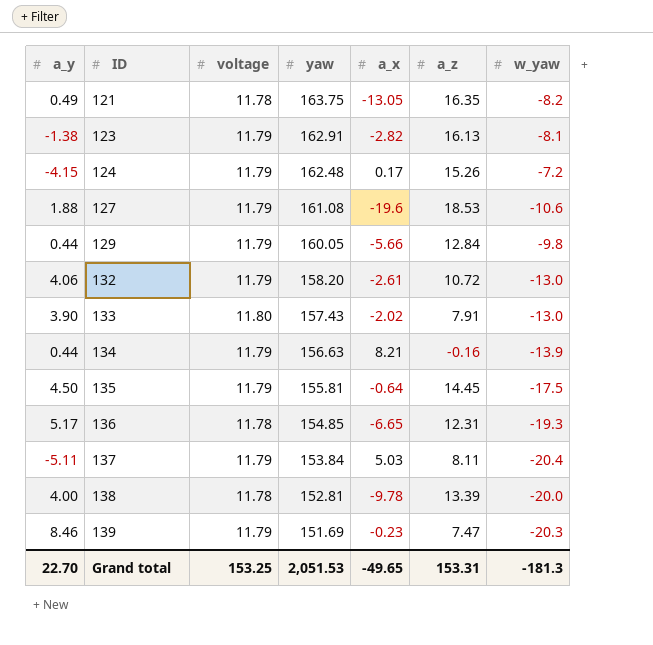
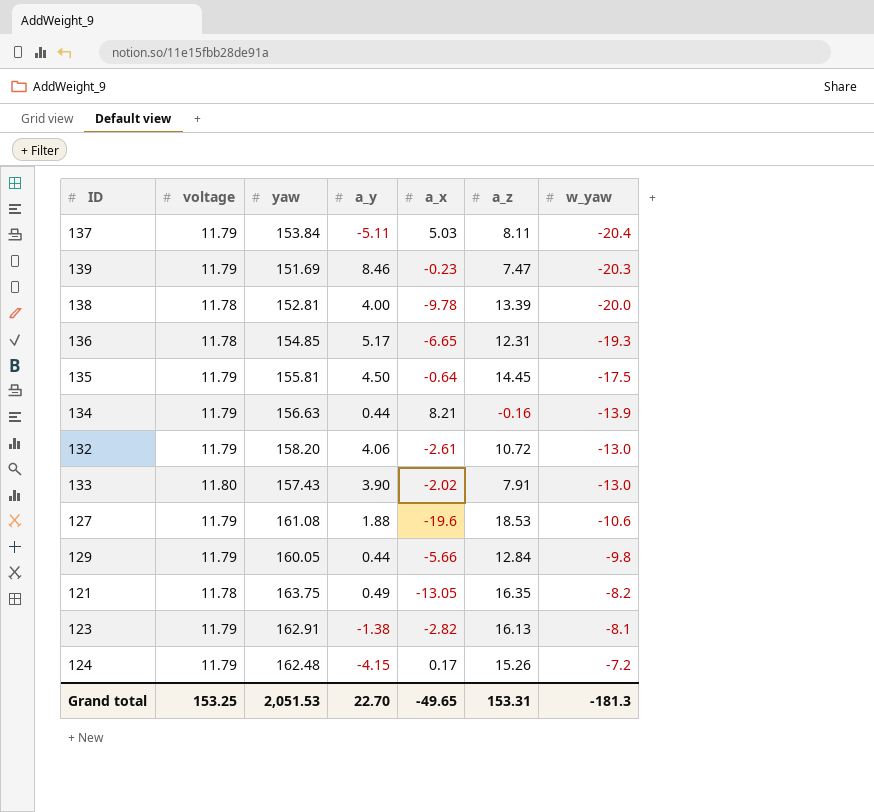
row order: ID ascending -> w_yaw ascending
column a_y | position: 1 -> 4

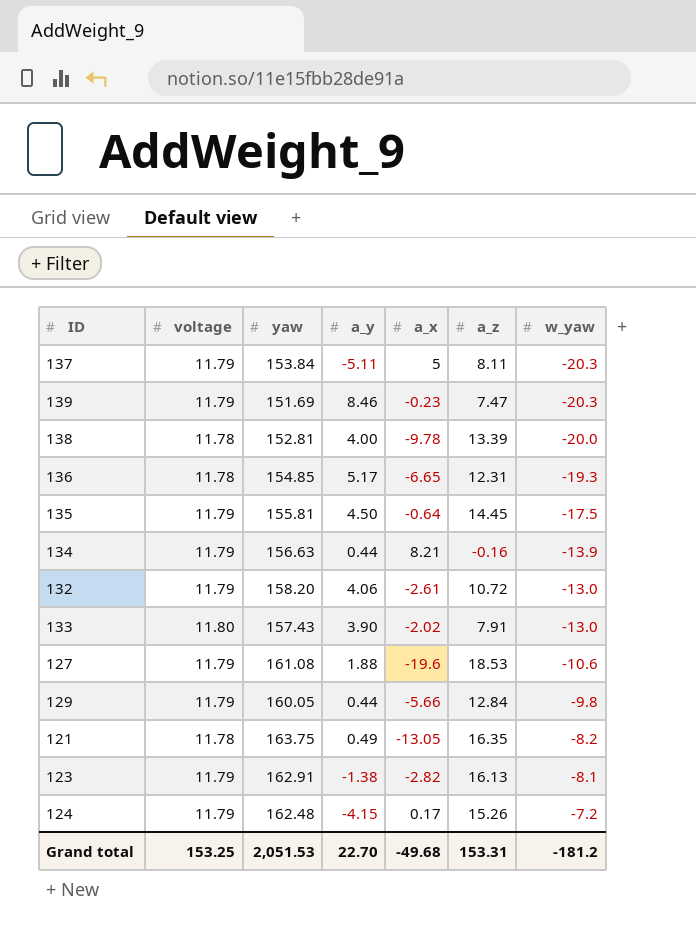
137 | a_x: 5.03 -> 5
137 | w_yaw: -20.4 -> -20.3
Grand total | a_x: -49.65 -> -49.68
Grand total | w_yaw: -181.3 -> -181.2

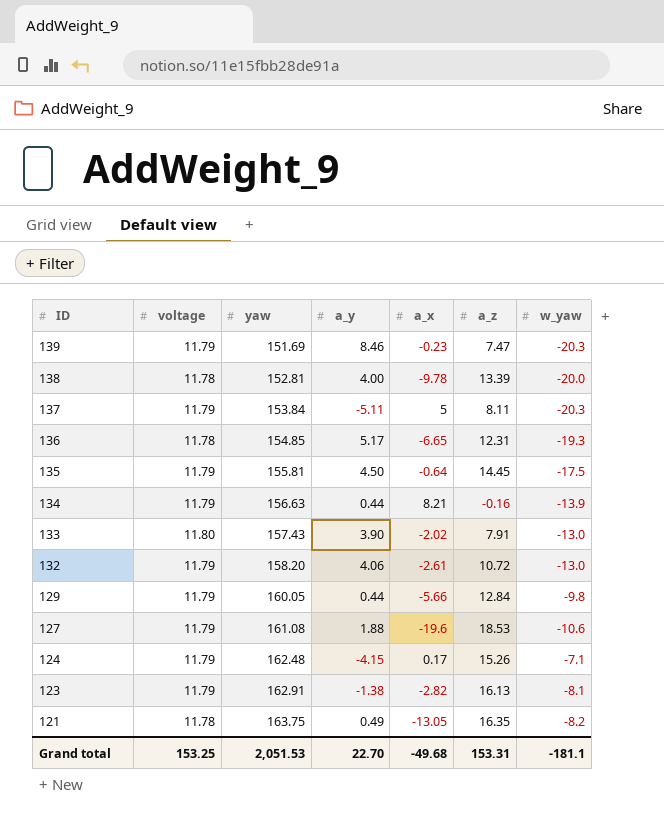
row order: w_yaw ascending -> ID descending
124 | w_yaw: -7.2 -> -7.1
Grand total | w_yaw: -181.2 -> -181.1

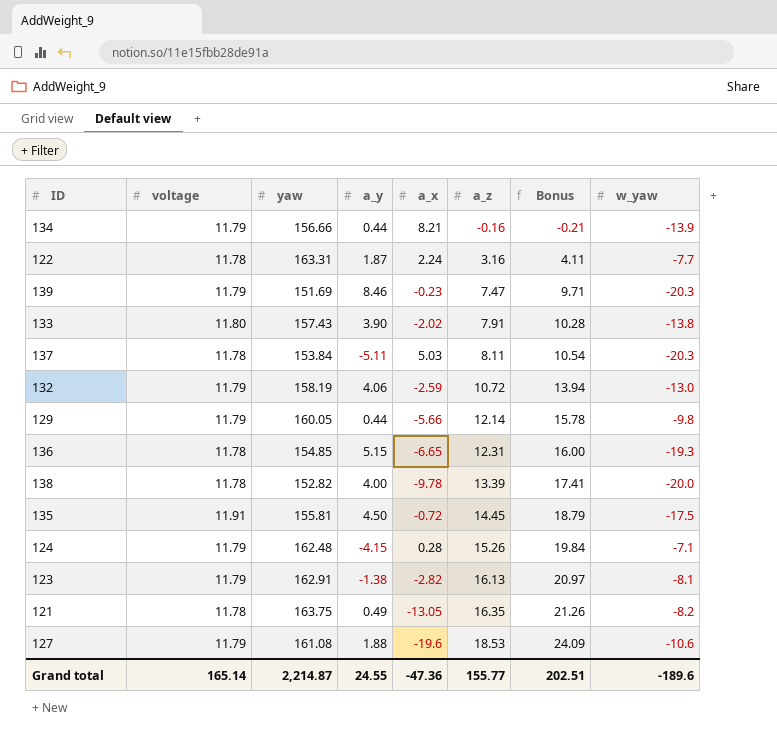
row order: ID descending -> a_z ascending
column Bonus | formula: none -> [a_z] * 1.3
134 | yaw: 156.63 -> 156.66
row 122: none -> 11.78 | 163.31 | 1.87 | 2.24 | 3.16 | 4.11 | -7.7
133 | w_yaw: -13.0 -> -13.8
137 | voltage: 11.79 -> 11.78
137 | a_x: 5 -> 5.03
132 | yaw: 158.20 -> 158.19
132 | a_x: -2.61 -> -2.59
129 | a_z: 12.84 -> 12.14
136 | a_y: 5.17 -> 5.15
138 | yaw: 152.81 -> 152.82
135 | voltage: 11.79 -> 11.91
135 | a_x: -0.64 -> -0.72
124 | a_x: 0.17 -> 0.28
Grand total | voltage: 153.25 -> 165.14
Grand total | yaw: 2,051.53 -> 2,214.87
Grand total | a_y: 22.70 -> 24.55
Grand total | a_x: -49.68 -> -47.36
Grand total | a_z: 153.31 -> 155.77
Grand total | w_yaw: -181.1 -> -189.6

